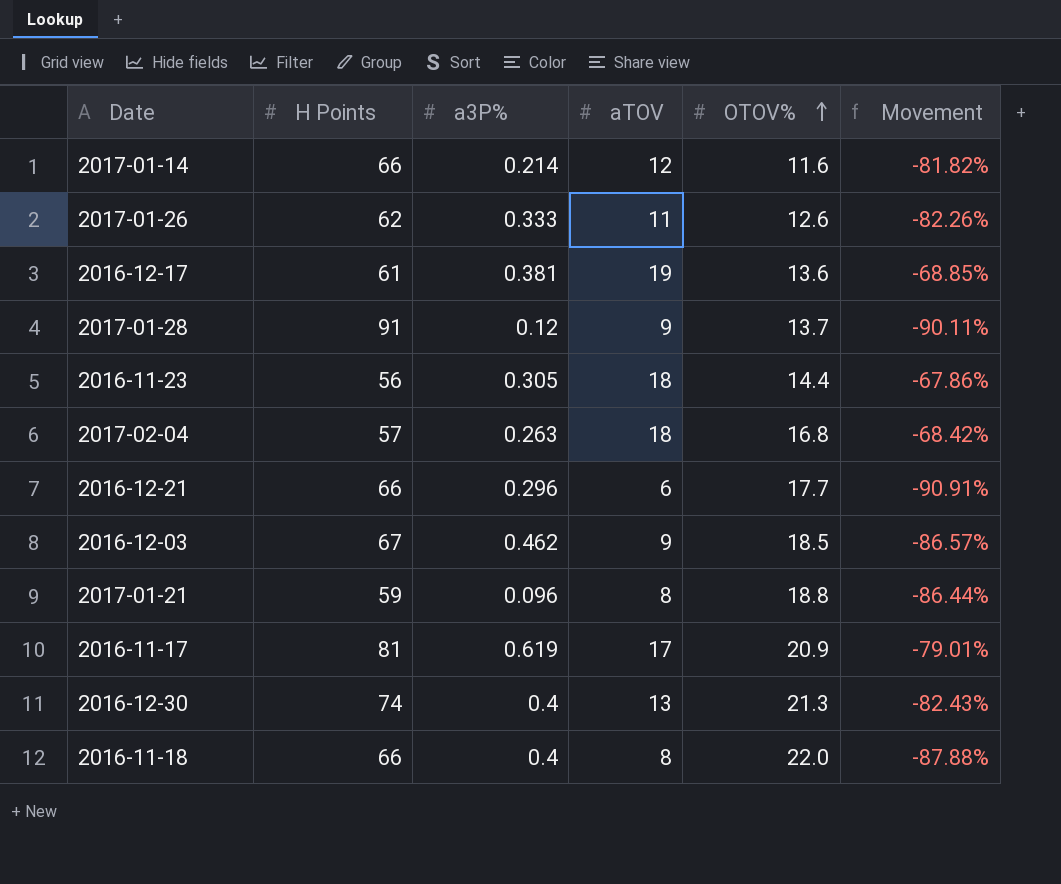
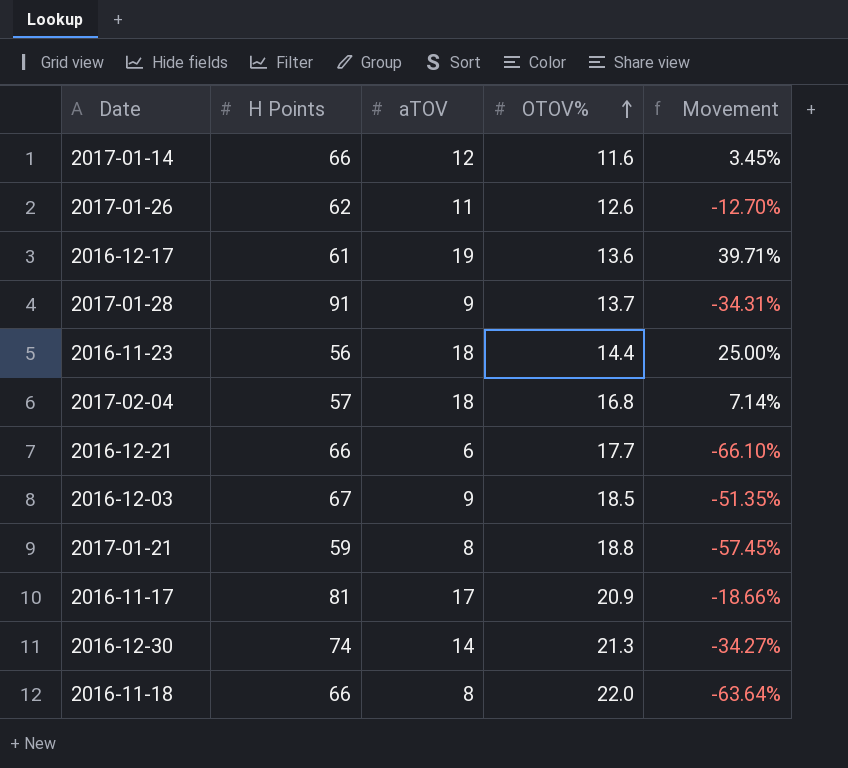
column a3P% | position: 3 -> none
column Movement | formula: ([aTOV] - [H Points]) / [H Points] -> ([aTOV] - [OTOV%]) / [OTOV%]
2016-12-30 | aTOV: 13 -> 14

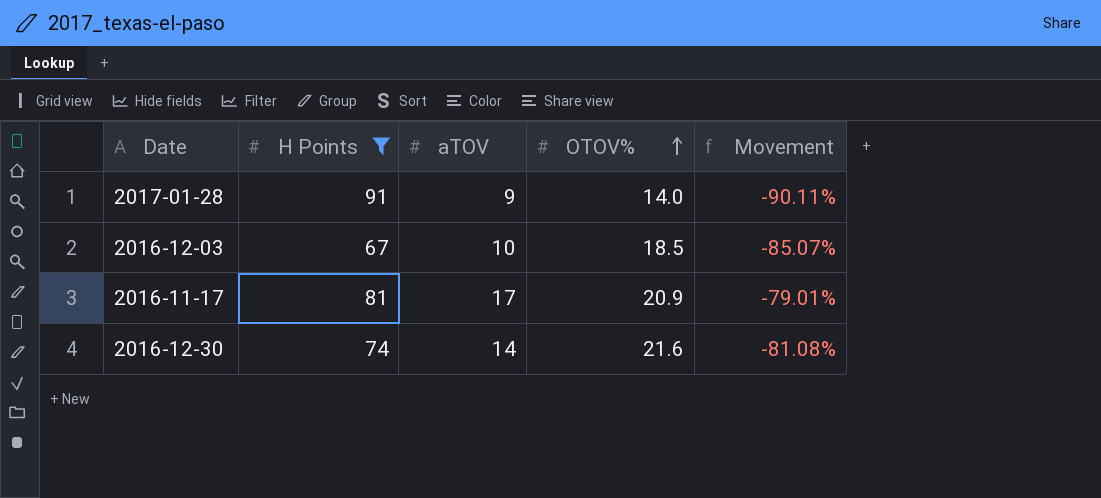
filter: none -> H Points >= 67
column Movement | formula: ([aTOV] - [OTOV%]) / [OTOV%] -> ([aTOV] - [H Points]) / [H Points]
2017-01-28 | OTOV%: 13.7 -> 14.0
2016-12-03 | aTOV: 9 -> 10
2016-12-30 | OTOV%: 21.3 -> 21.6

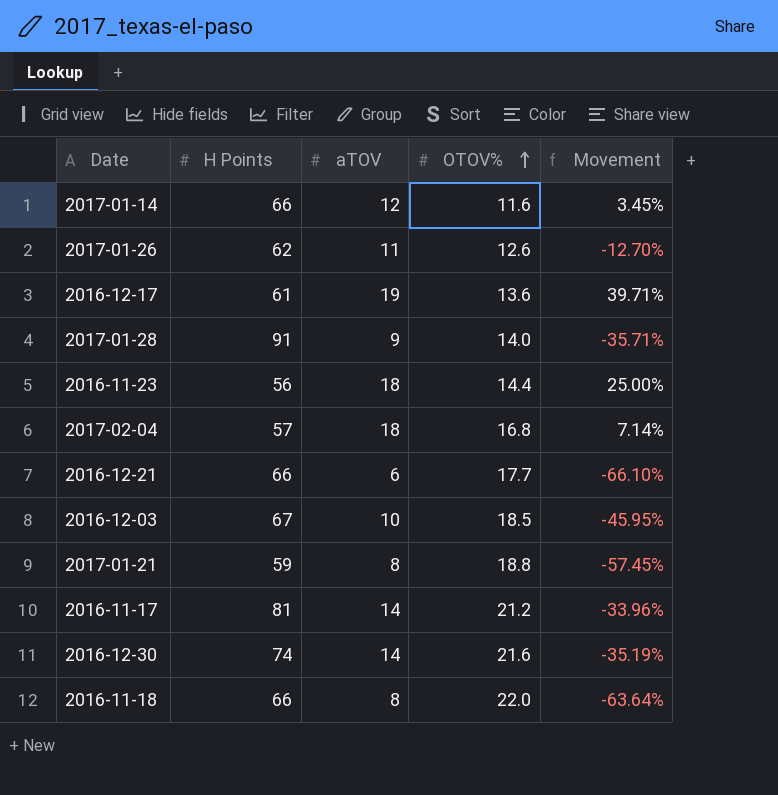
filter: H Points >= 67 -> none
column Movement | formula: ([aTOV] - [H Points]) / [H Points] -> ([aTOV] - [OTOV%]) / [OTOV%]
2016-11-17 | aTOV: 17 -> 14
2016-11-17 | OTOV%: 20.9 -> 21.2

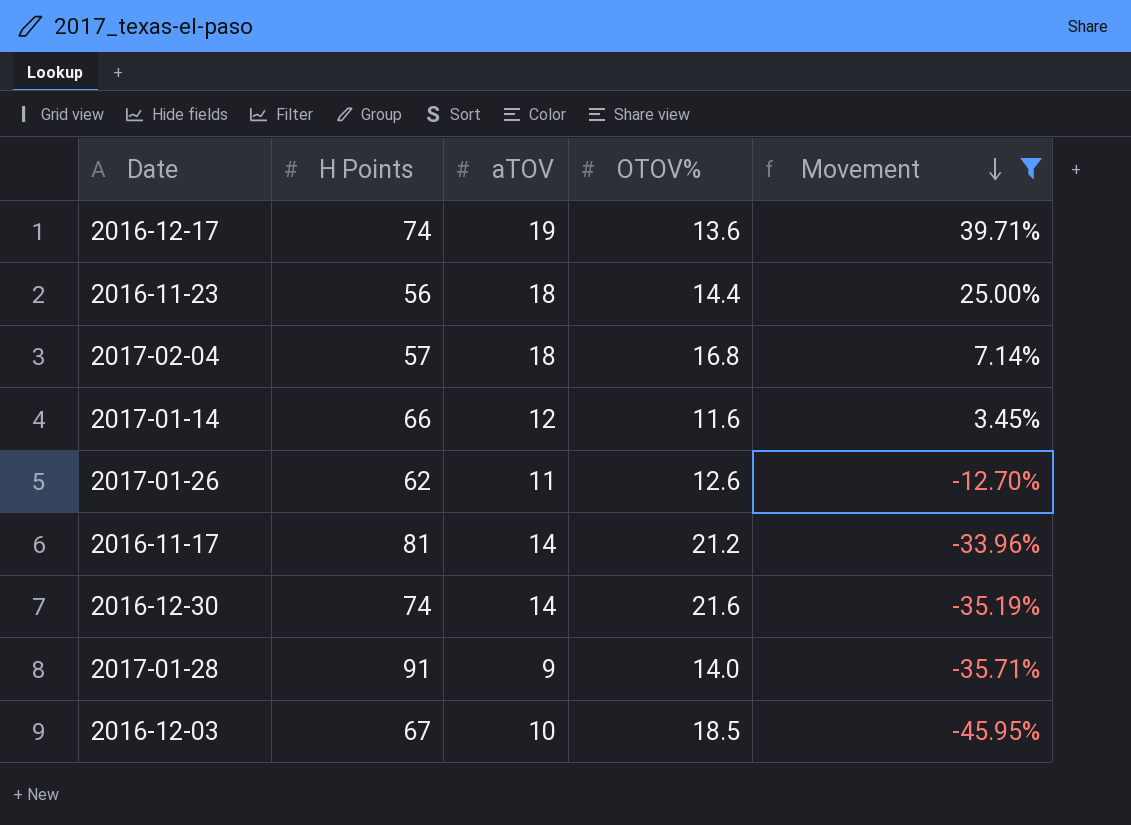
filter: none -> Movement >= -45.95%
row order: OTOV% ascending -> Movement descending
2016-12-17 | H Points: 61 -> 74

